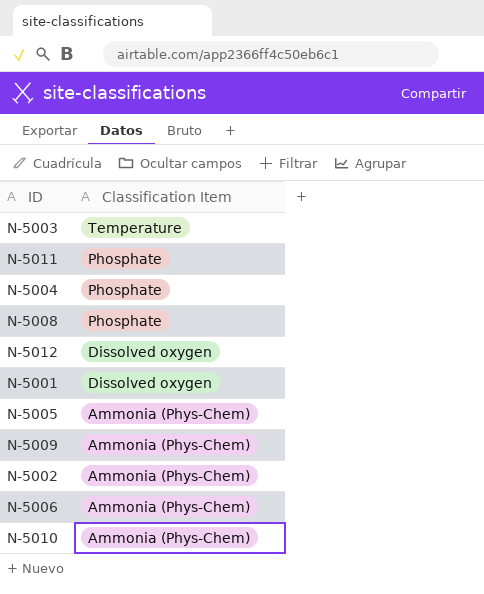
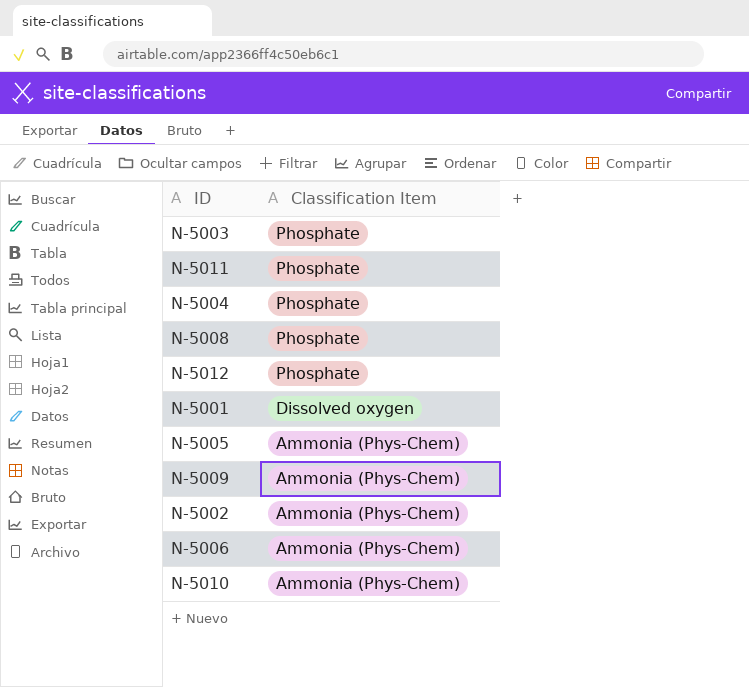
N-5003 | Classification Item: Temperature -> Phosphate
N-5012 | Classification Item: Dissolved oxygen -> Phosphate

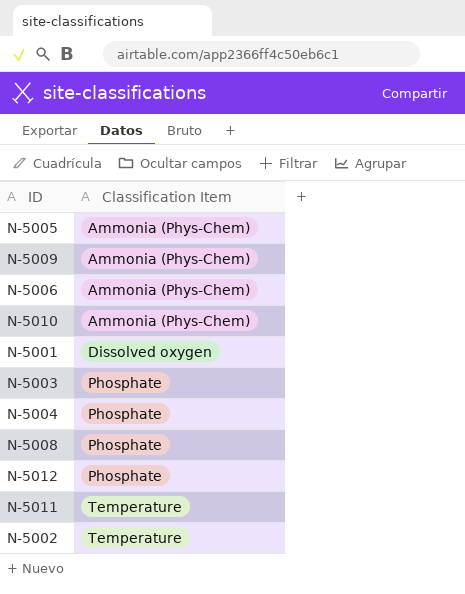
row order: Classification Item descending -> Classification Item ascending
N-5011 | Classification Item: Phosphate -> Temperature
N-5002 | Classification Item: Ammonia (Phys-Chem) -> Temperature

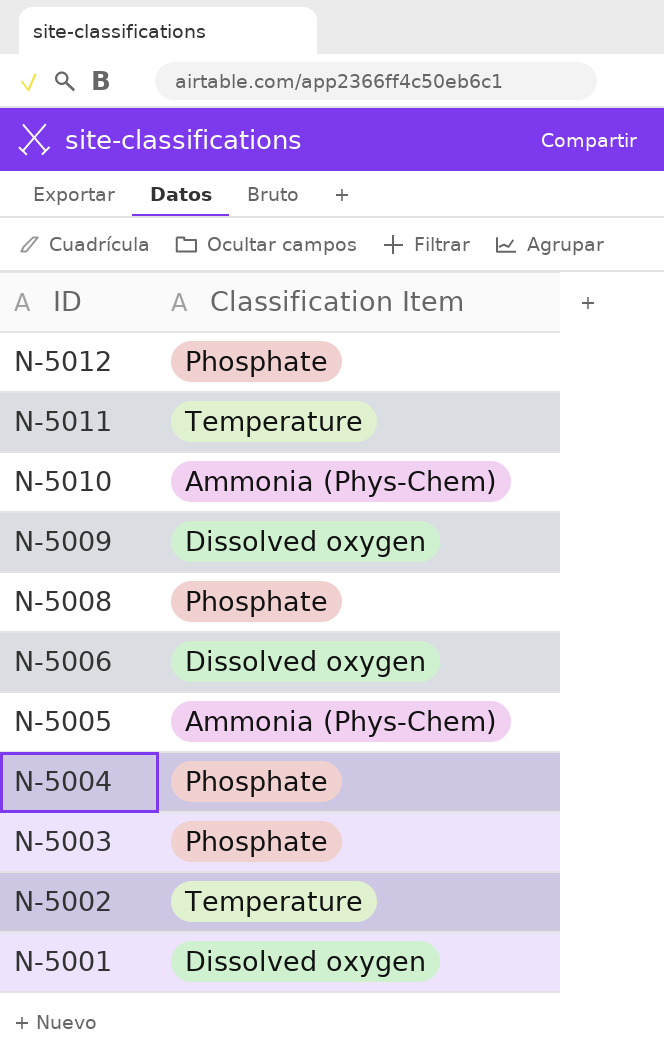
row order: Classification Item ascending -> ID descending
N-5009 | Classification Item: Ammonia (Phys-Chem) -> Dissolved oxygen
N-5006 | Classification Item: Ammonia (Phys-Chem) -> Dissolved oxygen

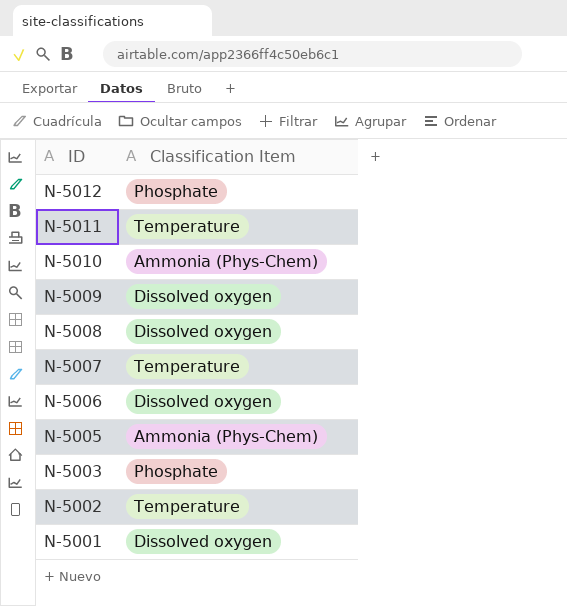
row N-5004: Phosphate -> none
N-5008 | Classification Item: Phosphate -> Dissolved oxygen
row N-5007: none -> Temperature

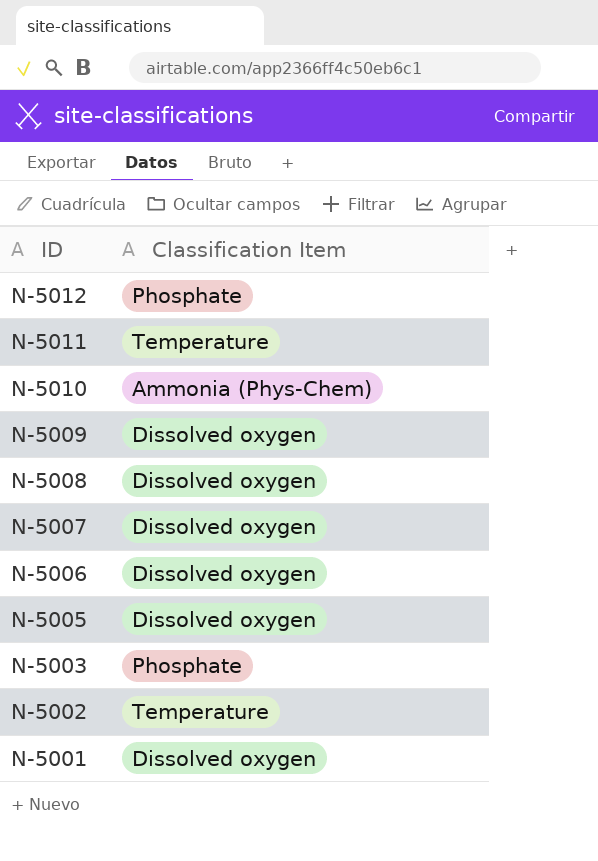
N-5007 | Classification Item: Temperature -> Dissolved oxygen
N-5005 | Classification Item: Ammonia (Phys-Chem) -> Dissolved oxygen

